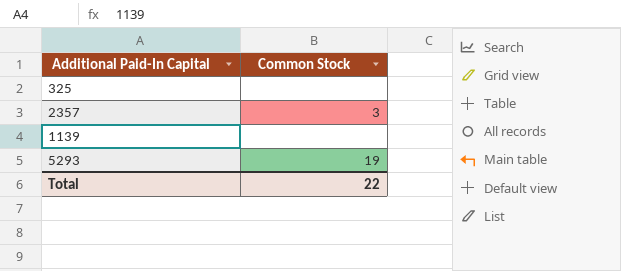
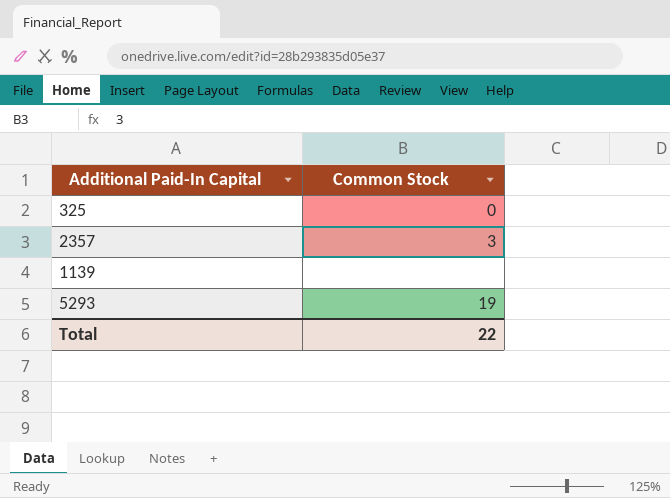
325 | Common Stock: none -> 0

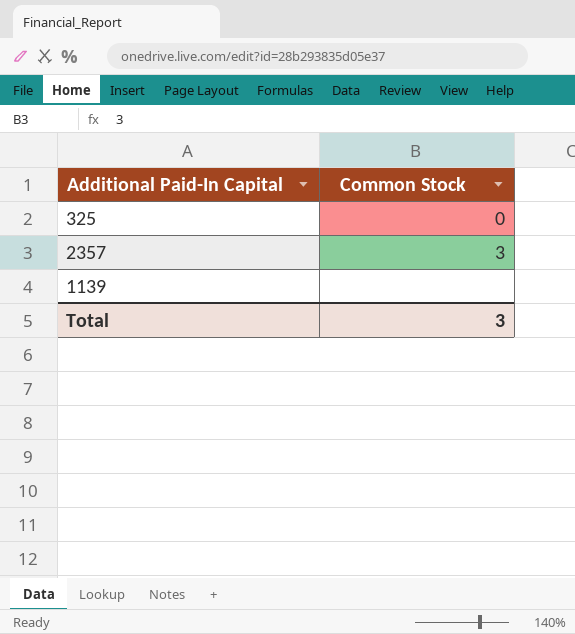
row 5293: 19 -> none
Total | Common Stock: 22 -> 3

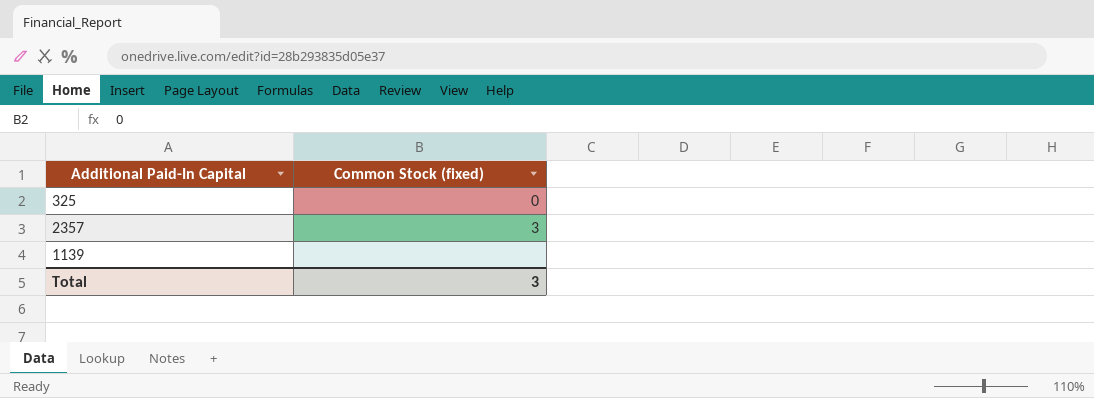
column name: Common Stock -> Common Stock (fixed)

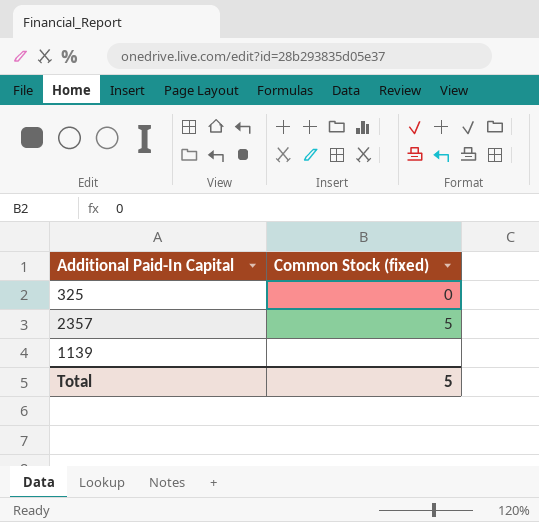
2357 | Common Stock (fixed): 3 -> 5
Total | Common Stock (fixed): 3 -> 5

